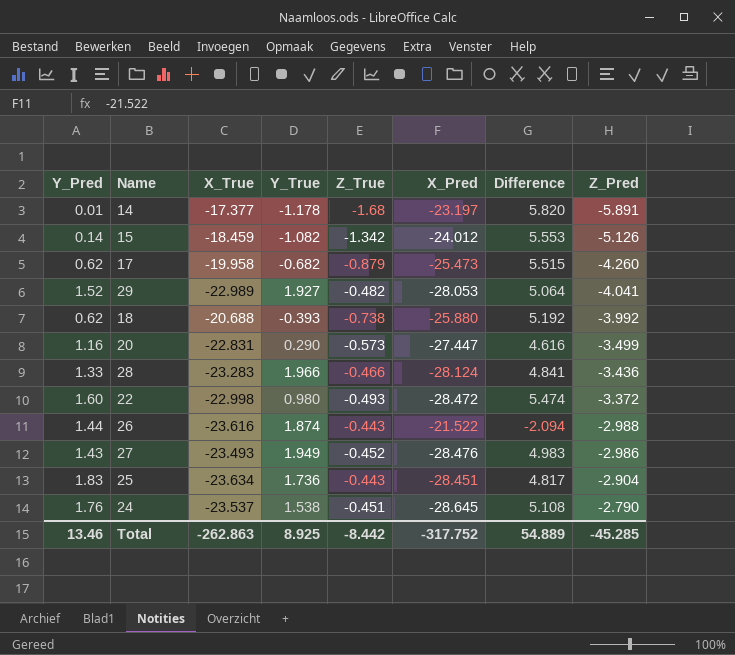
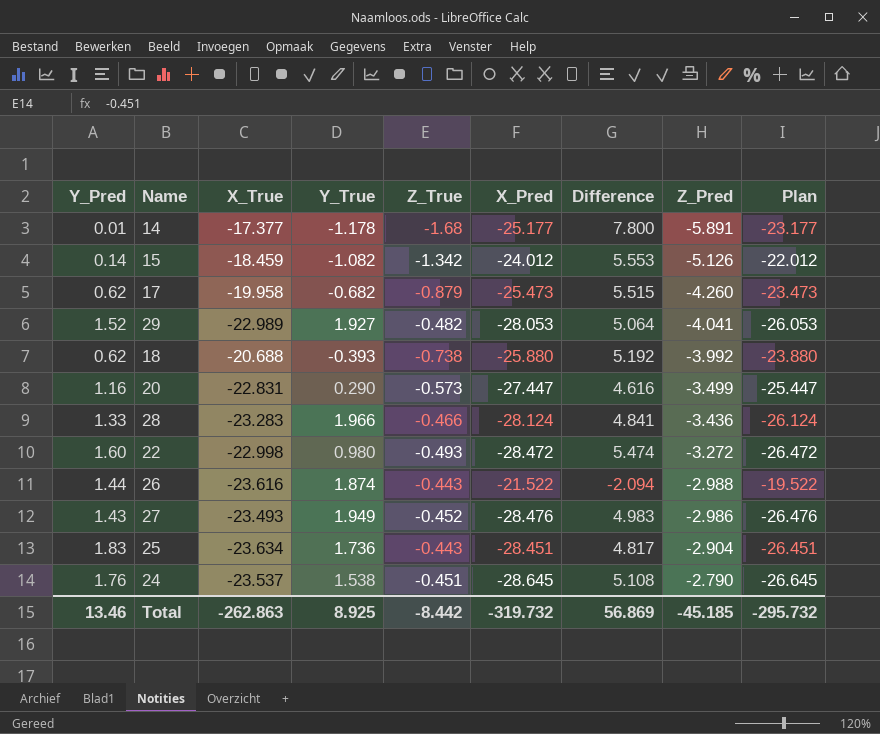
column Plan | formula: none -> [X_Pred] + 2
14 | X_Pred: -23.197 -> -25.177
14 | Difference: 5.820 -> 7.800
22 | Z_Pred: -3.372 -> -3.272
Total | X_Pred: -317.752 -> -319.732
Total | Difference: 54.889 -> 56.869
Total | Z_Pred: -45.285 -> -45.185

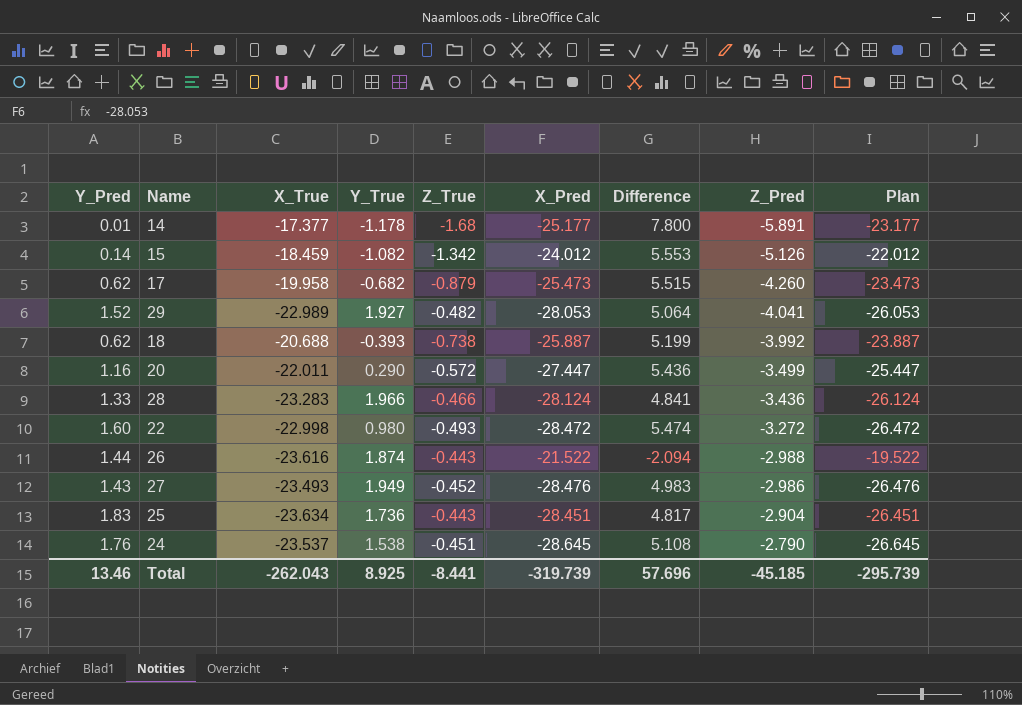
18 | X_Pred: -25.880 -> -25.887
18 | Difference: 5.192 -> 5.199
18 | Plan: -23.880 -> -23.887
20 | X_True: -22.831 -> -22.011
20 | Z_True: -0.573 -> -0.572
20 | Difference: 4.616 -> 5.436
Total | X_True: -262.863 -> -262.043
Total | Z_True: -8.442 -> -8.441
Total | X_Pred: -319.732 -> -319.739
Total | Difference: 56.869 -> 57.696
Total | Plan: -295.732 -> -295.739

